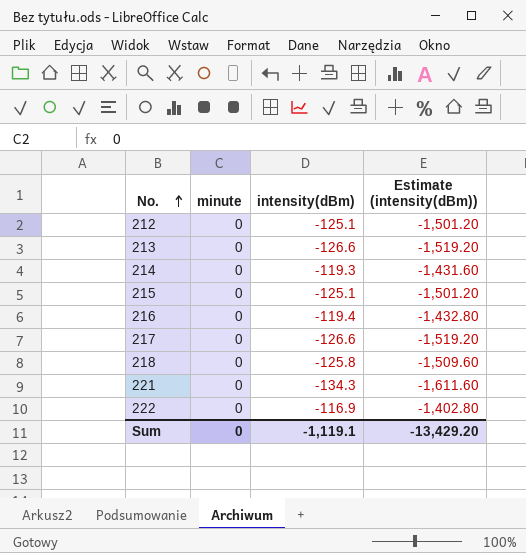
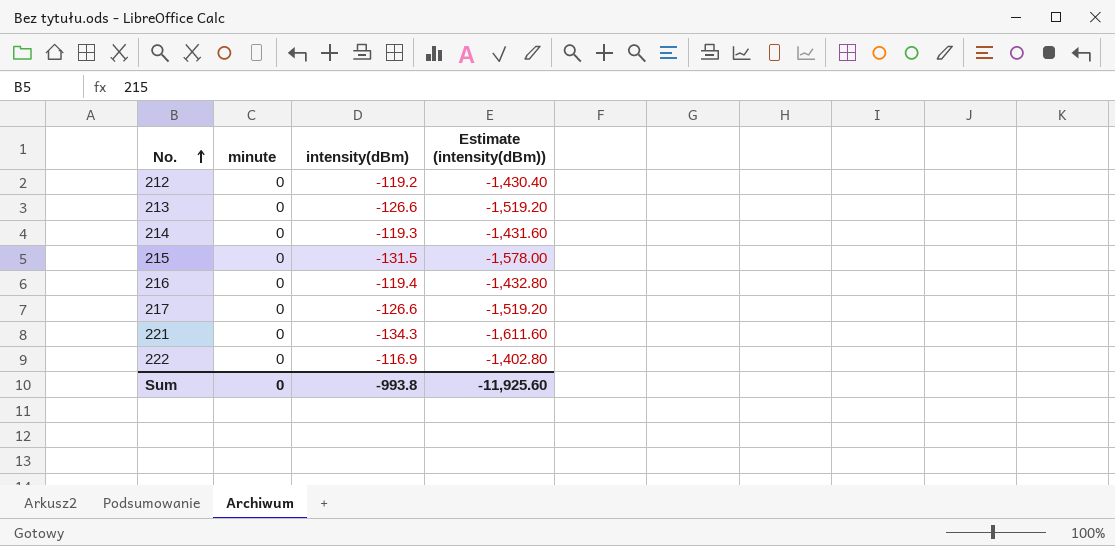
row 218: 0 | -125.8 | -1,509.60 -> none
212 | intensity(dBm): -125.1 -> -119.2
212 | Estimate (intensity(dBm)): -1,501.20 -> -1,430.40
215 | intensity(dBm): -125.1 -> -131.5
215 | Estimate (intensity(dBm)): -1,501.20 -> -1,578.00
Sum | intensity(dBm): -1,119.1 -> -993.8
Sum | Estimate (intensity(dBm)): -13,429.20 -> -11,925.60

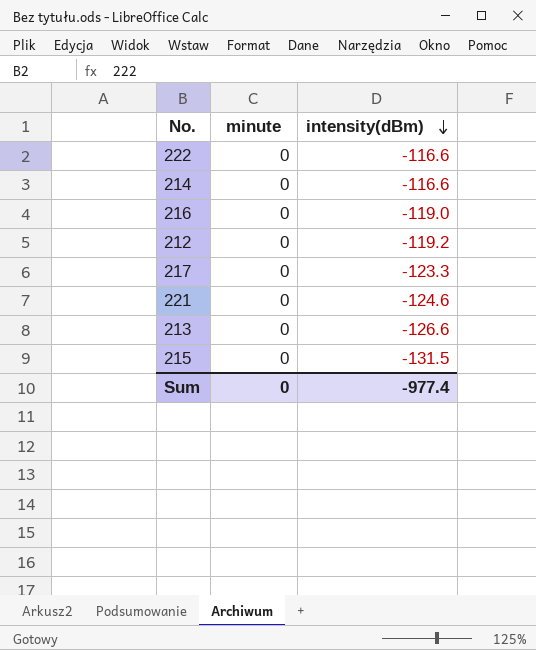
row order: No. ascending -> intensity(dBm) descending
column Estimate (intensity(dBm)) | formula: [intensity(dBm)] * 12 -> none
222 | intensity(dBm): -116.9 -> -116.6
214 | intensity(dBm): -119.3 -> -116.6
216 | intensity(dBm): -119.4 -> -119.0
217 | intensity(dBm): -126.6 -> -123.3
221 | intensity(dBm): -134.3 -> -124.6
Sum | intensity(dBm): -993.8 -> -977.4

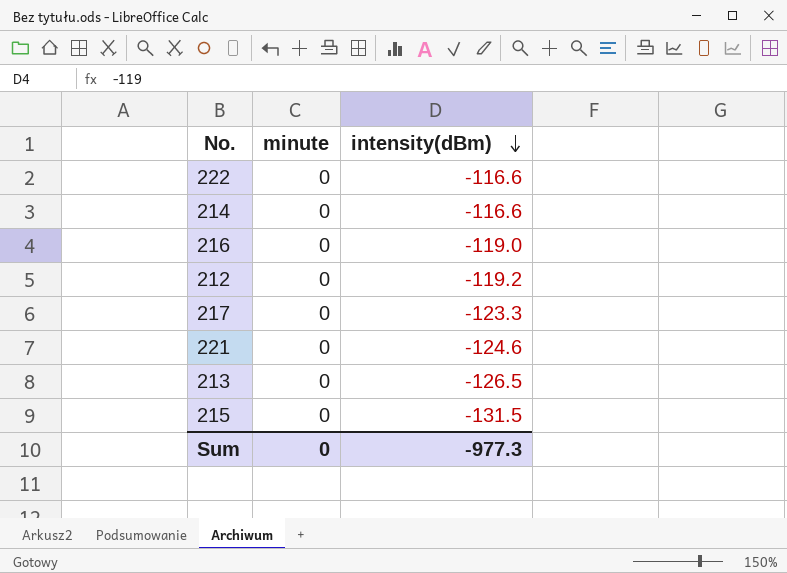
213 | intensity(dBm): -126.6 -> -126.5
Sum | intensity(dBm): -977.4 -> -977.3

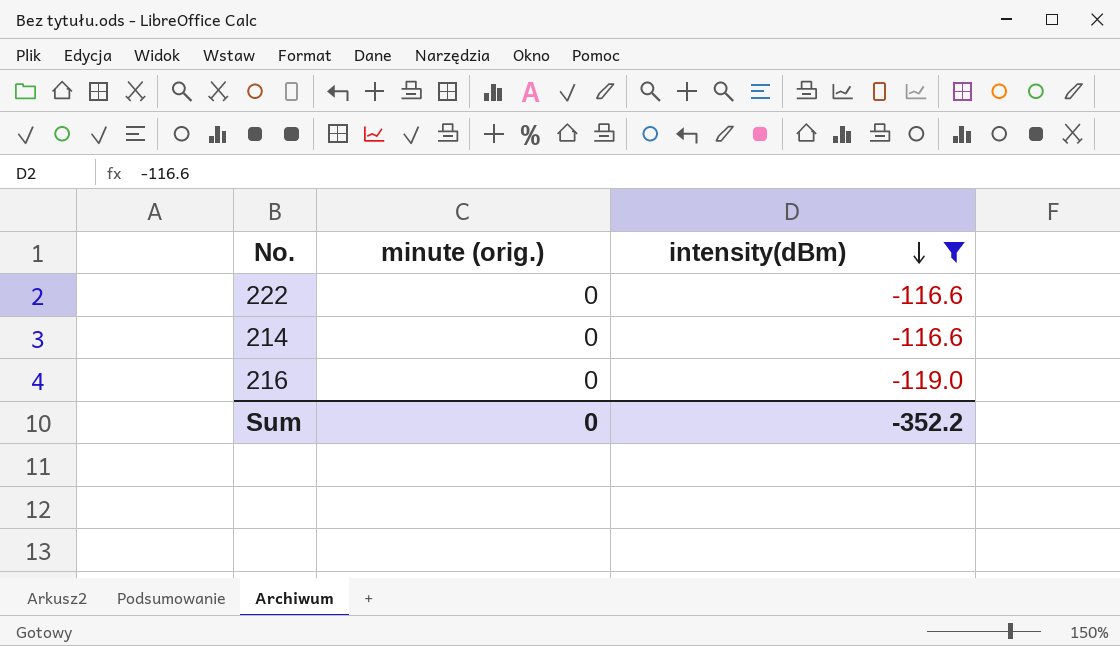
filter: none -> intensity(dBm) >= -119.0
column name: minute -> minute (orig.)
Sum | intensity(dBm): -977.3 -> -352.2

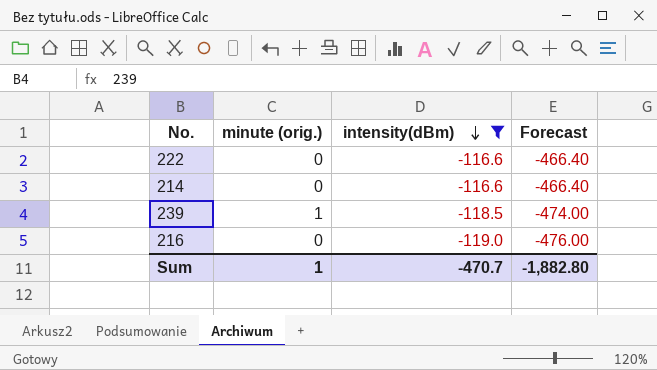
column Forecast | formula: none -> [intensity(dBm)] * 4
row 239: none -> 1 | -118.5 | -474.00
Sum | minute (orig.): 0 -> 1
Sum | intensity(dBm): -352.2 -> -470.7

